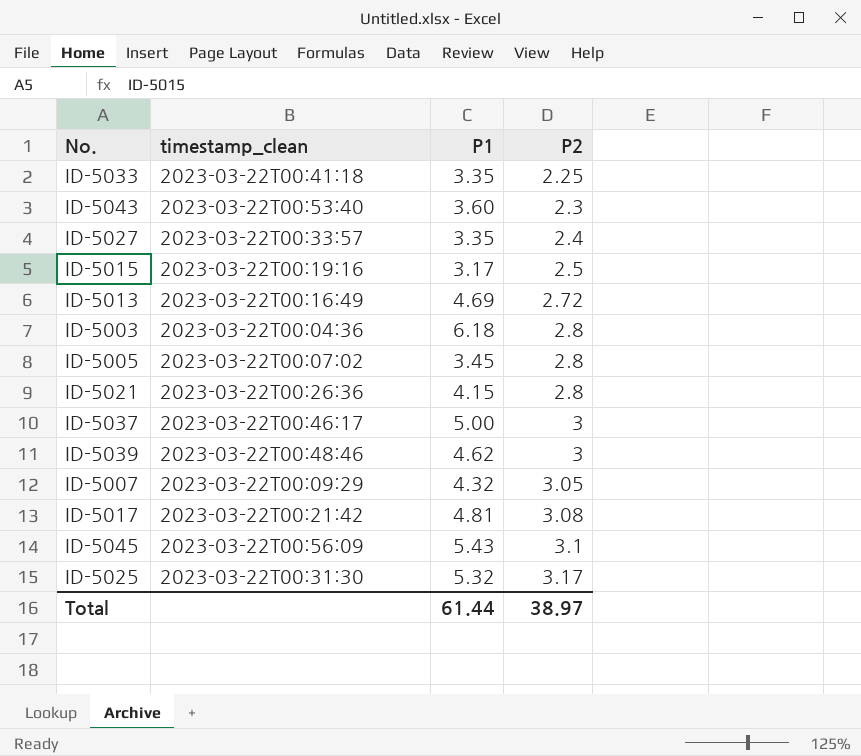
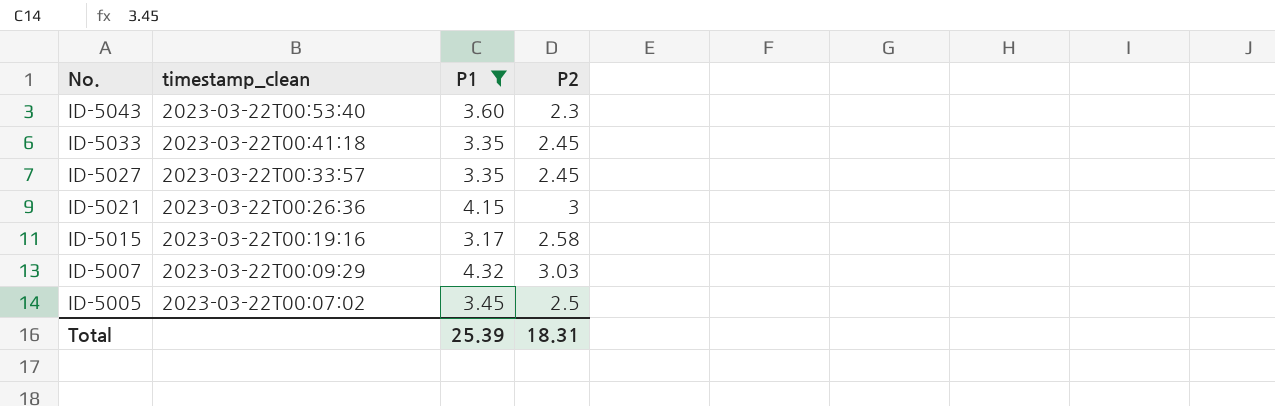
filter: none -> P1 <= 4.32
row order: P2 ascending -> No. descending
ID-5033 | P2: 2.25 -> 2.45
ID-5027 | P2: 2.4 -> 2.45
ID-5021 | P2: 2.8 -> 3
ID-5015 | P2: 2.5 -> 2.58
ID-5007 | P2: 3.05 -> 3.03
ID-5005 | P2: 2.8 -> 2.5
Total | P1: 61.44 -> 25.39
Total | P2: 38.97 -> 18.31

